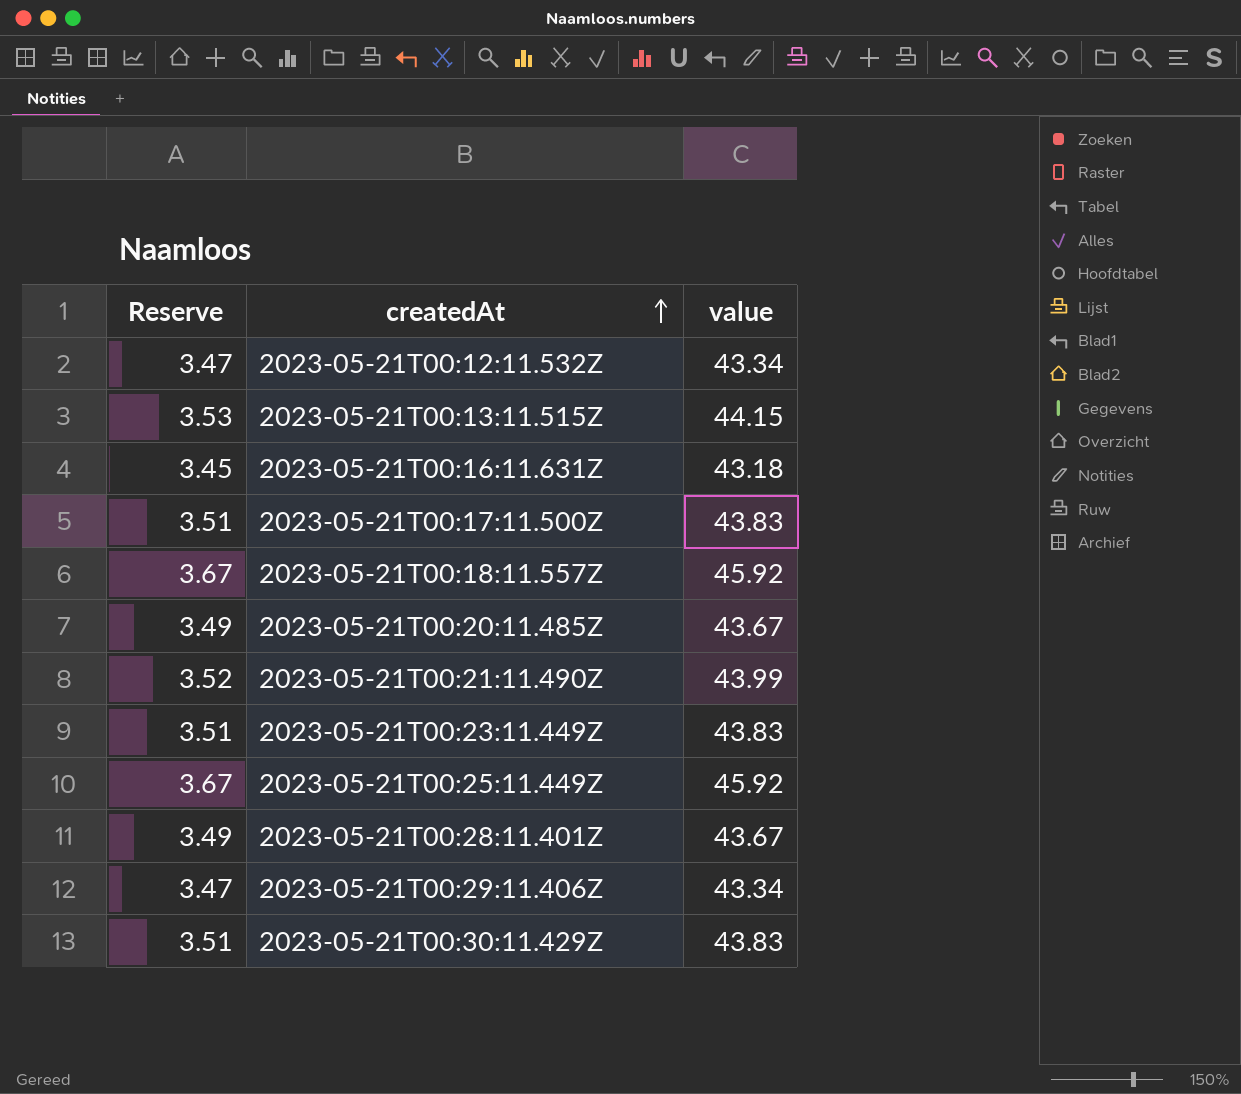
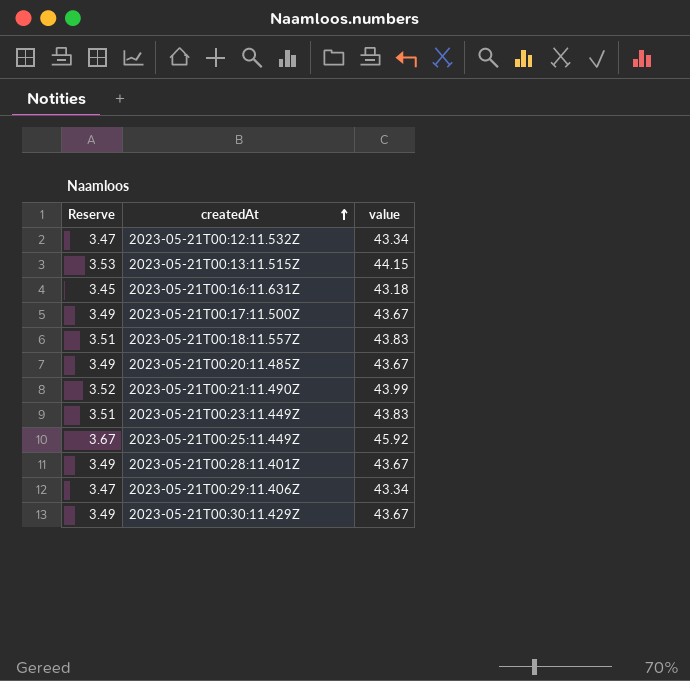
2023-05-21T00:17:11.500Z | Reserve: 3.51 -> 3.49
2023-05-21T00:17:11.500Z | value: 43.83 -> 43.67
2023-05-21T00:18:11.557Z | Reserve: 3.67 -> 3.51
2023-05-21T00:18:11.557Z | value: 45.92 -> 43.83
2023-05-21T00:30:11.429Z | Reserve: 3.51 -> 3.49
2023-05-21T00:30:11.429Z | value: 43.83 -> 43.67

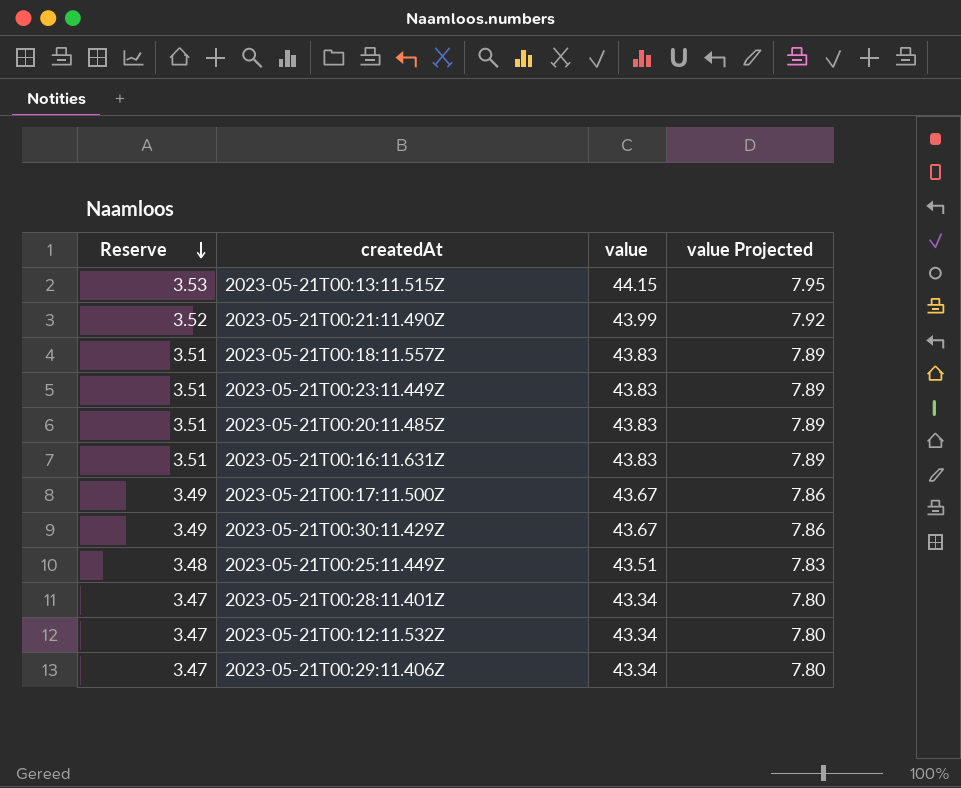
row order: createdAt ascending -> Reserve descending
column value Projected | formula: none -> [value] * 0.18
2023-05-21T00:20:11.485Z | Reserve: 3.49 -> 3.51
2023-05-21T00:20:11.485Z | value: 43.67 -> 43.83
2023-05-21T00:16:11.631Z | Reserve: 3.45 -> 3.51
2023-05-21T00:16:11.631Z | value: 43.18 -> 43.83
2023-05-21T00:25:11.449Z | Reserve: 3.67 -> 3.48
2023-05-21T00:25:11.449Z | value: 45.92 -> 43.51
2023-05-21T00:28:11.401Z | Reserve: 3.49 -> 3.47
2023-05-21T00:28:11.401Z | value: 43.67 -> 43.34

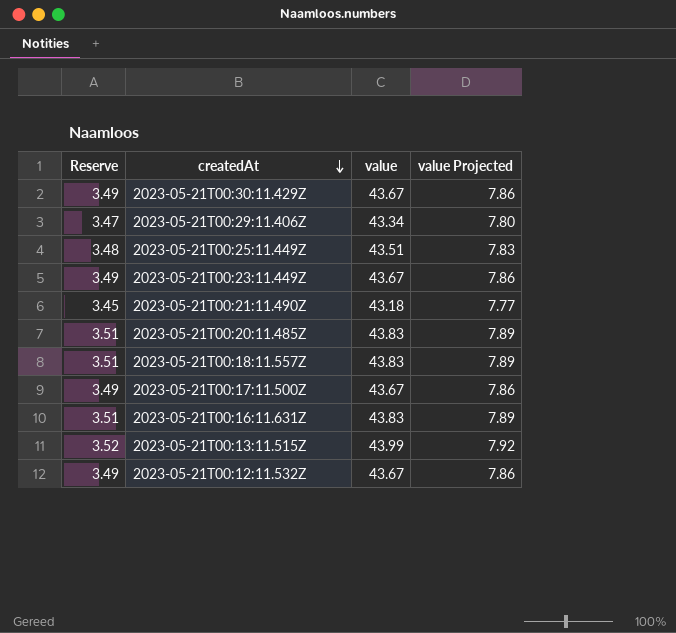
row order: Reserve descending -> createdAt descending
row 2023-05-21T00:28:11.401Z: 3.47 | 43.34 | 7.80 -> none
2023-05-21T00:23:11.449Z | Reserve: 3.51 -> 3.49
2023-05-21T00:23:11.449Z | value: 43.83 -> 43.67
2023-05-21T00:23:11.449Z | value Projected: 7.89 -> 7.86
2023-05-21T00:21:11.490Z | Reserve: 3.52 -> 3.45
2023-05-21T00:21:11.490Z | value: 43.99 -> 43.18
2023-05-21T00:21:11.490Z | value Projected: 7.92 -> 7.77
2023-05-21T00:13:11.515Z | Reserve: 3.53 -> 3.52
2023-05-21T00:13:11.515Z | value: 44.15 -> 43.99
2023-05-21T00:13:11.515Z | value Projected: 7.95 -> 7.92
2023-05-21T00:12:11.532Z | Reserve: 3.47 -> 3.49
2023-05-21T00:12:11.532Z | value: 43.34 -> 43.67
2023-05-21T00:12:11.532Z | value Projected: 7.80 -> 7.86

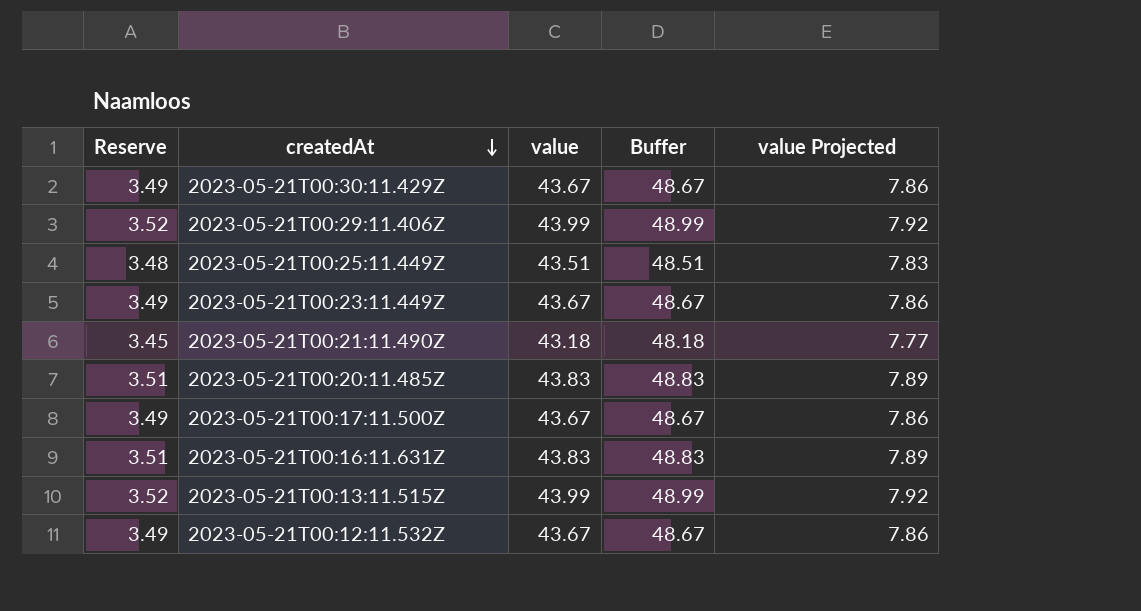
column Buffer | formula: none -> [value] + 5
row 2023-05-21T00:18:11.557Z: 3.51 | 43.83 | 7.89 -> none
2023-05-21T00:29:11.406Z | Reserve: 3.47 -> 3.52
2023-05-21T00:29:11.406Z | value: 43.34 -> 43.99
2023-05-21T00:29:11.406Z | value Projected: 7.80 -> 7.92

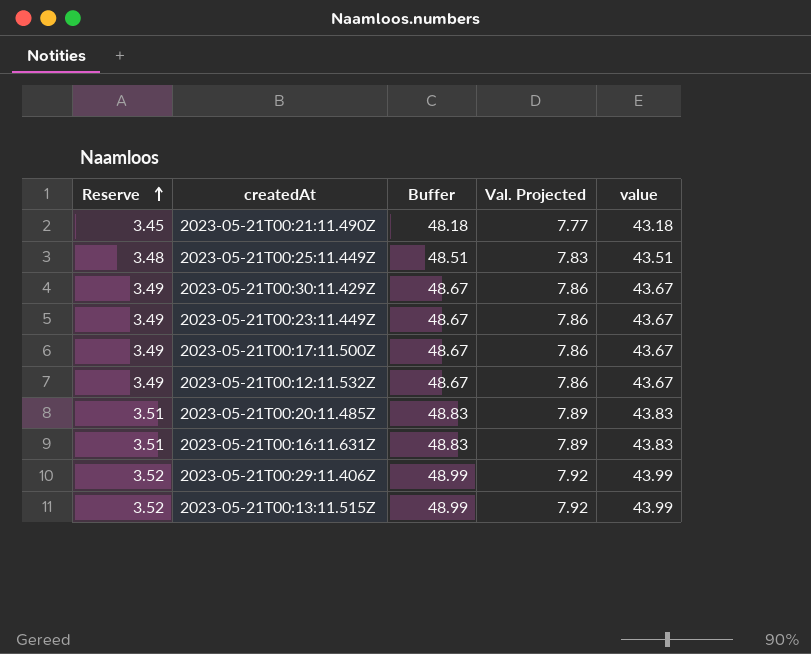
row order: createdAt descending -> Reserve ascending
column name: value Projected -> Val. Projected
column value | position: 3 -> 5

